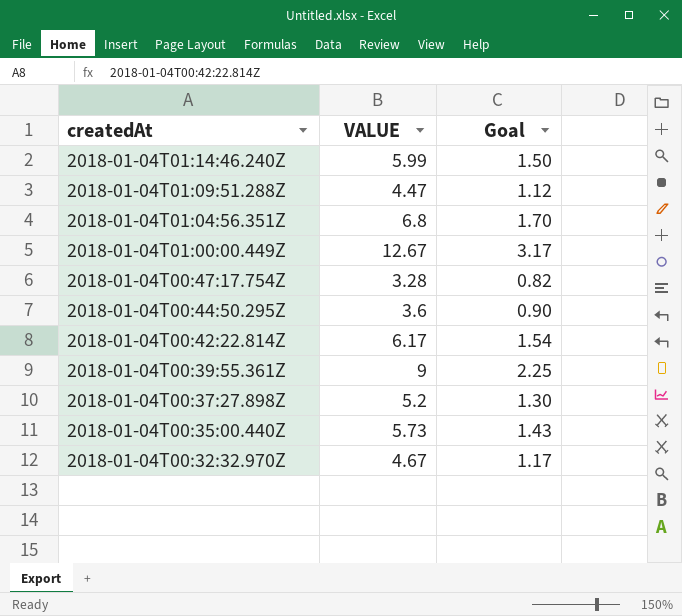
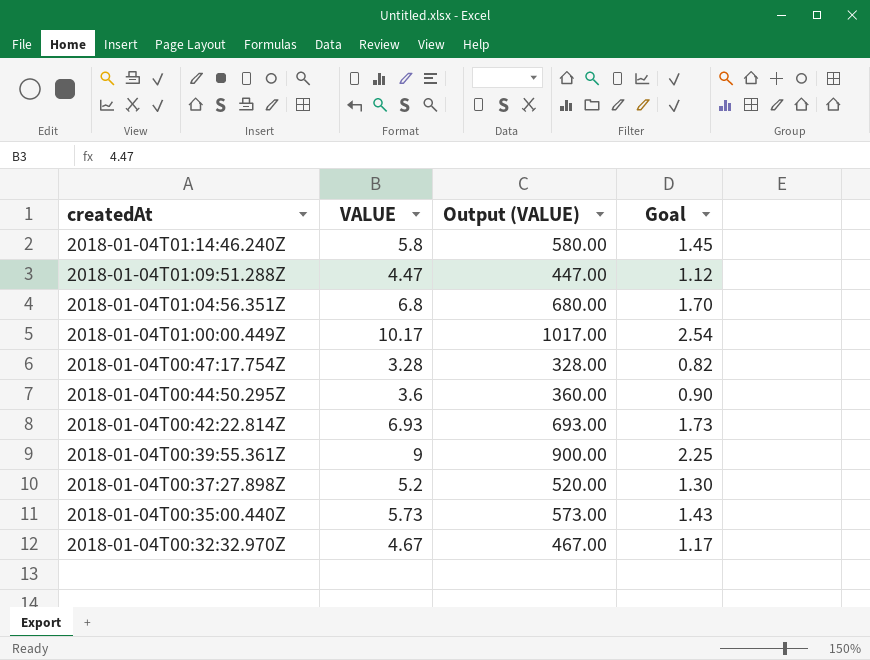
column Output (VALUE) | formula: none -> [VALUE] * 100
2018-01-04T01:14:46.240Z | VALUE: 5.99 -> 5.8
2018-01-04T01:14:46.240Z | Goal: 1.50 -> 1.45
2018-01-04T01:00:00.449Z | VALUE: 12.67 -> 10.17
2018-01-04T01:00:00.449Z | Goal: 3.17 -> 2.54
2018-01-04T00:42:22.814Z | VALUE: 6.17 -> 6.93
2018-01-04T00:42:22.814Z | Goal: 1.54 -> 1.73

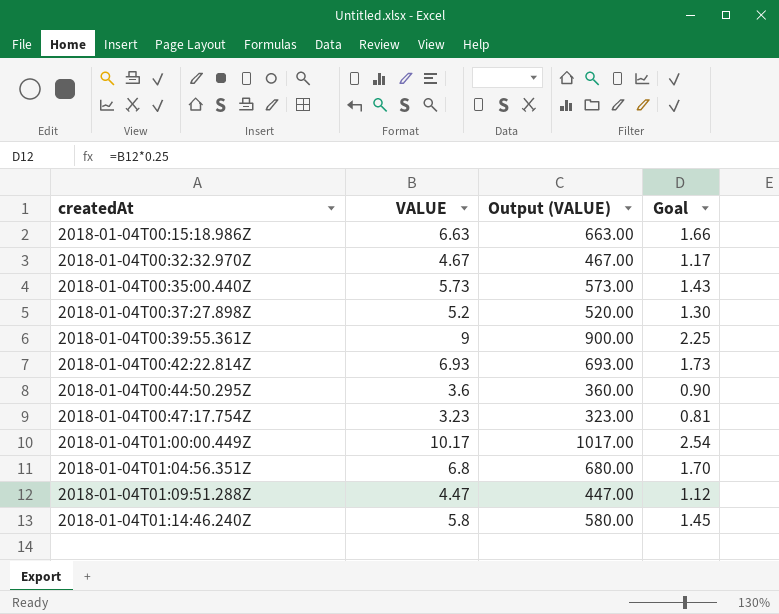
row order: createdAt descending -> createdAt ascending
row 2018-01-04T00:15:18.986Z: none -> 6.63 | 663.00 | 1.66
2018-01-04T00:47:17.754Z | VALUE: 3.28 -> 3.23
2018-01-04T00:47:17.754Z | Output (VALUE): 328.00 -> 323.00
2018-01-04T00:47:17.754Z | Goal: 0.82 -> 0.81

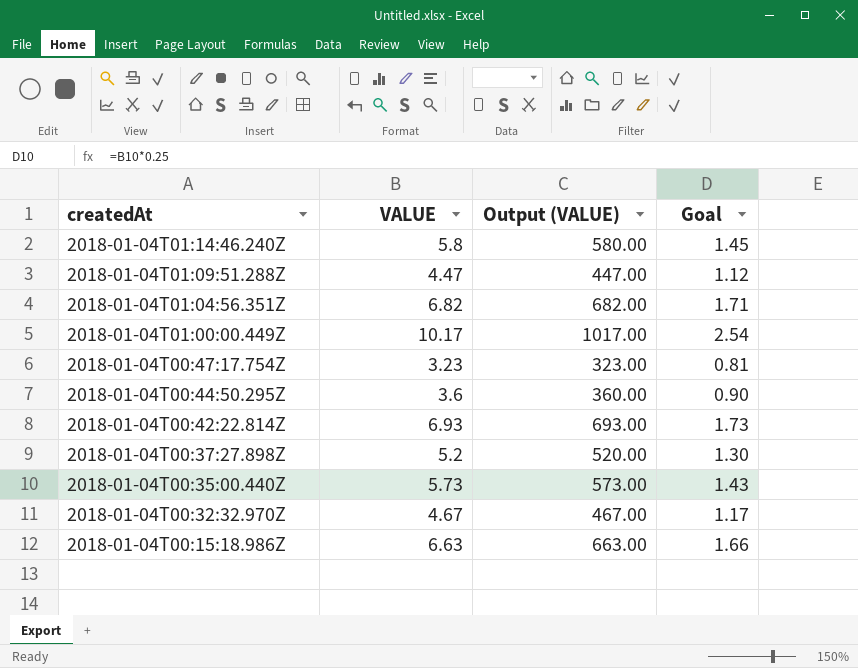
row order: createdAt ascending -> createdAt descending
row 2018-01-04T00:39:55.361Z: 9 | 900.00 | 2.25 -> none
2018-01-04T01:04:56.351Z | VALUE: 6.8 -> 6.82
2018-01-04T01:04:56.351Z | Output (VALUE): 680.00 -> 682.00
2018-01-04T01:04:56.351Z | Goal: 1.70 -> 1.71

